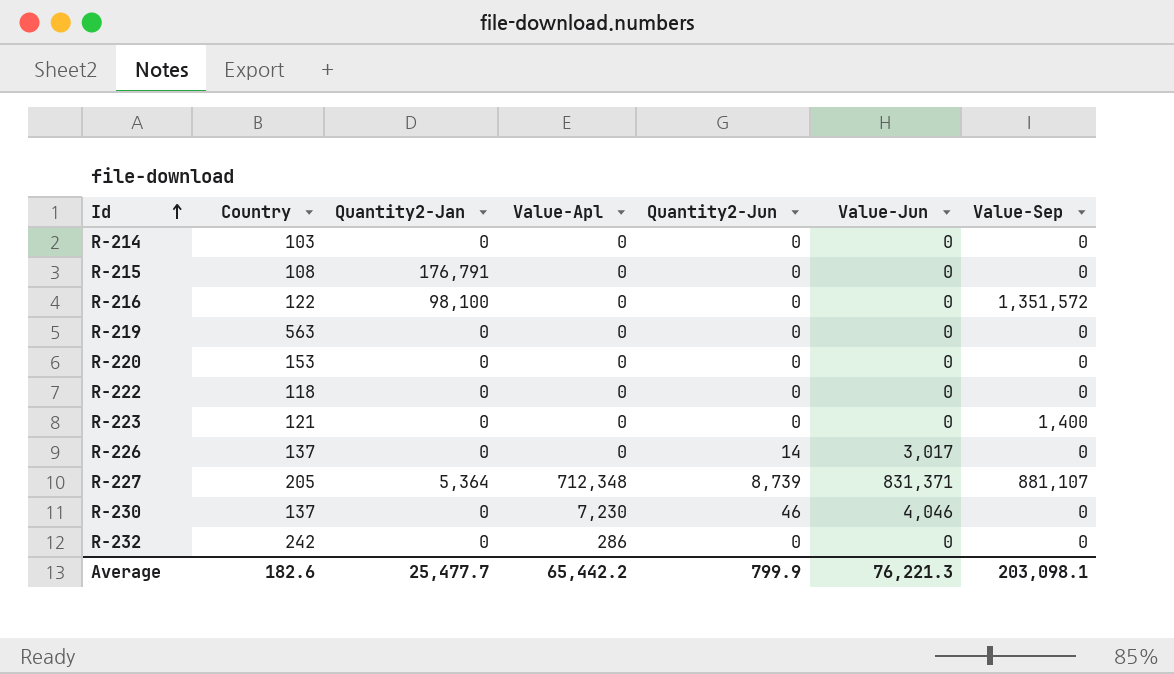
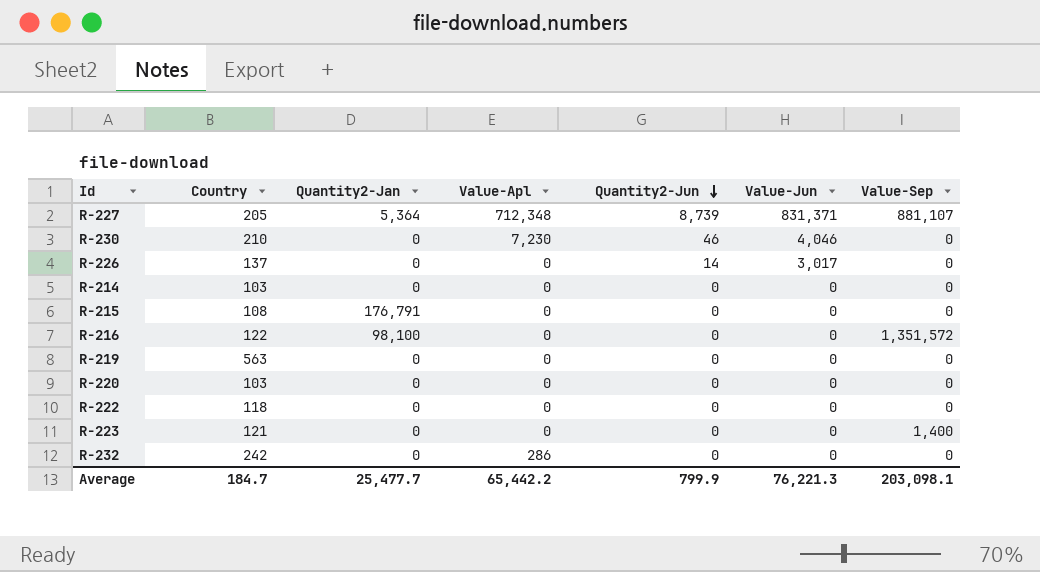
row order: Id ascending -> Quantity2-Jun descending
R-230 | Country: 137 -> 210
R-220 | Country: 153 -> 103
Average | Country: 182.6 -> 184.7

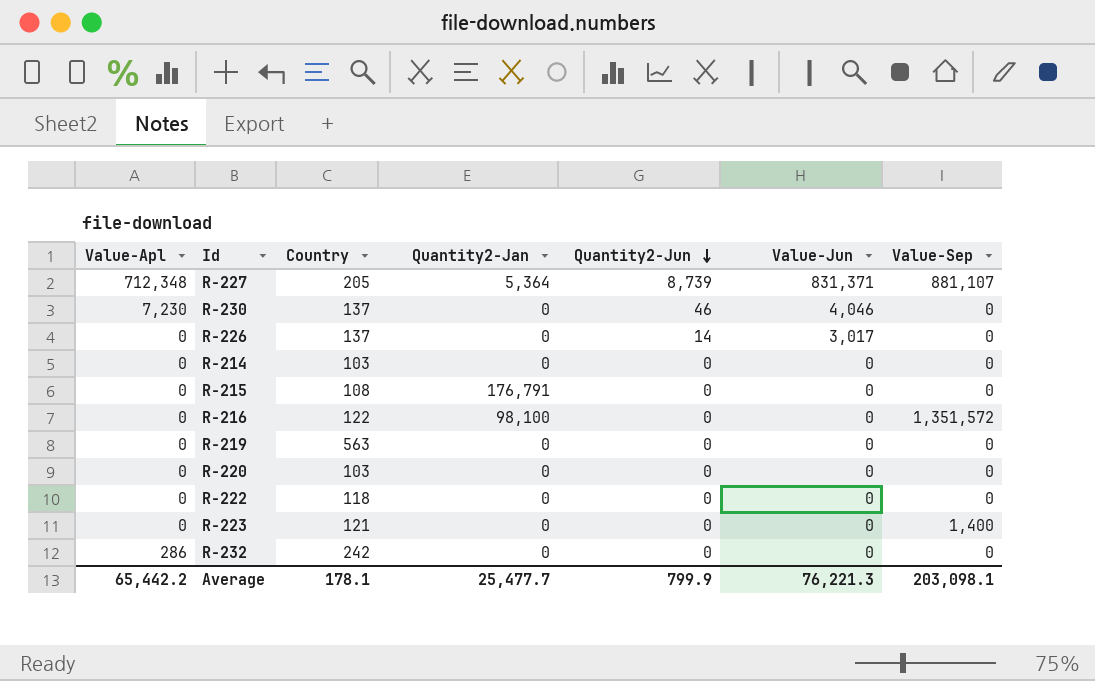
column Value-Apl | position: 4 -> 1
R-230 | Country: 210 -> 137
Average | Country: 184.7 -> 178.1

